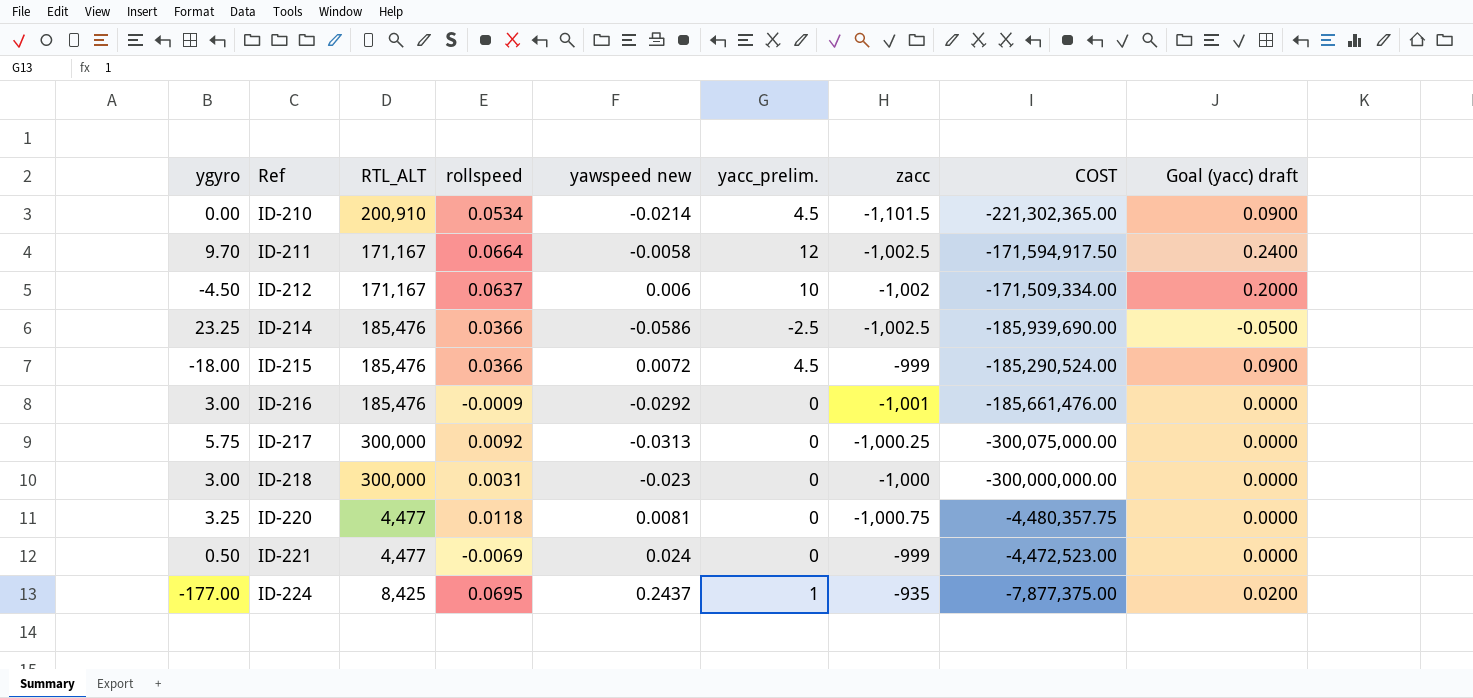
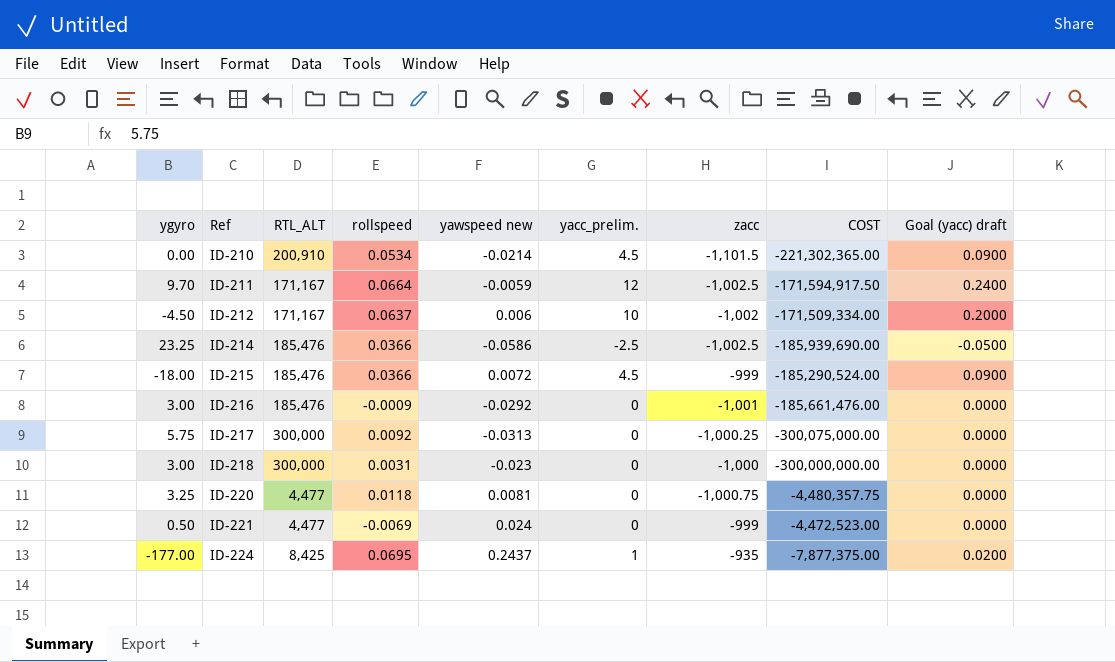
ID-211 | yawspeed new: -0.0058 -> -0.0059

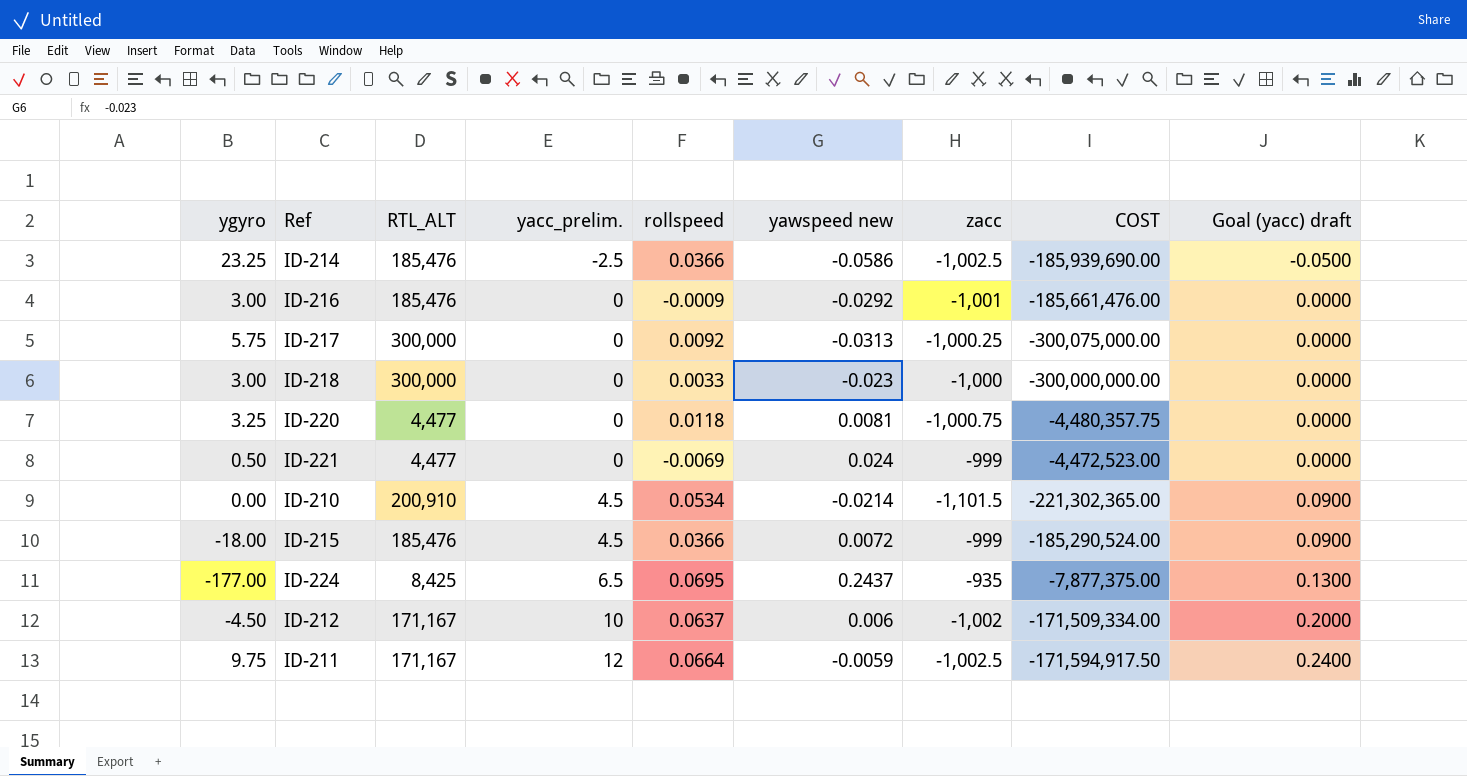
row order: Ref ascending -> yacc_prelim. ascending
column yacc_prelim. | position: 6 -> 4
ID-218 | rollspeed: 0.0031 -> 0.0033
ID-224 | yacc_prelim.: 1 -> 6.5
ID-224 | Goal (yacc) draft: 0.0200 -> 0.1300
ID-211 | ygyro: 9.70 -> 9.75

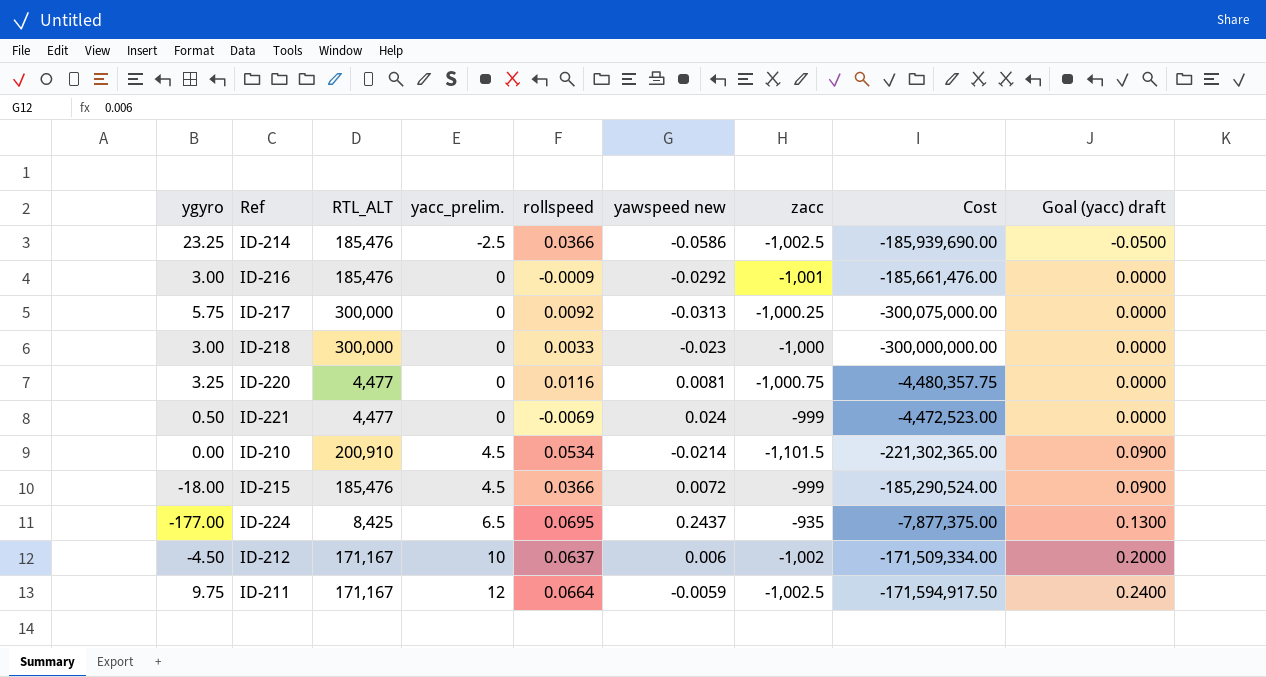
column name: COST -> Cost
ID-220 | rollspeed: 0.0118 -> 0.0116

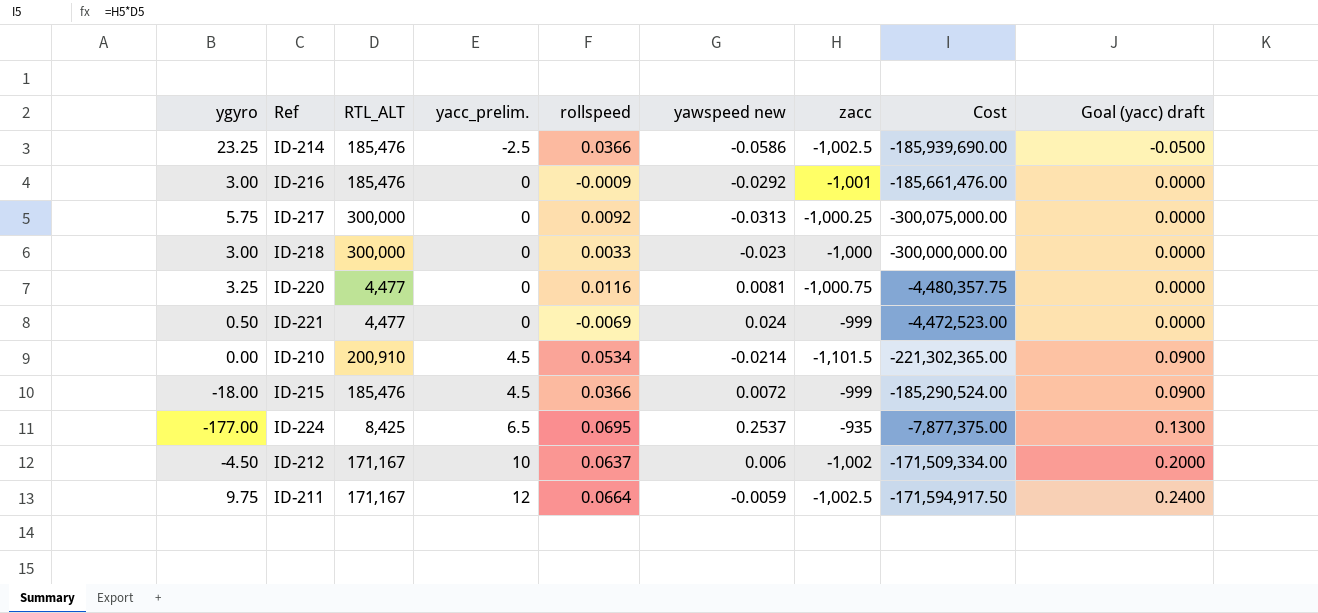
ID-224 | yawspeed new: 0.2437 -> 0.2537

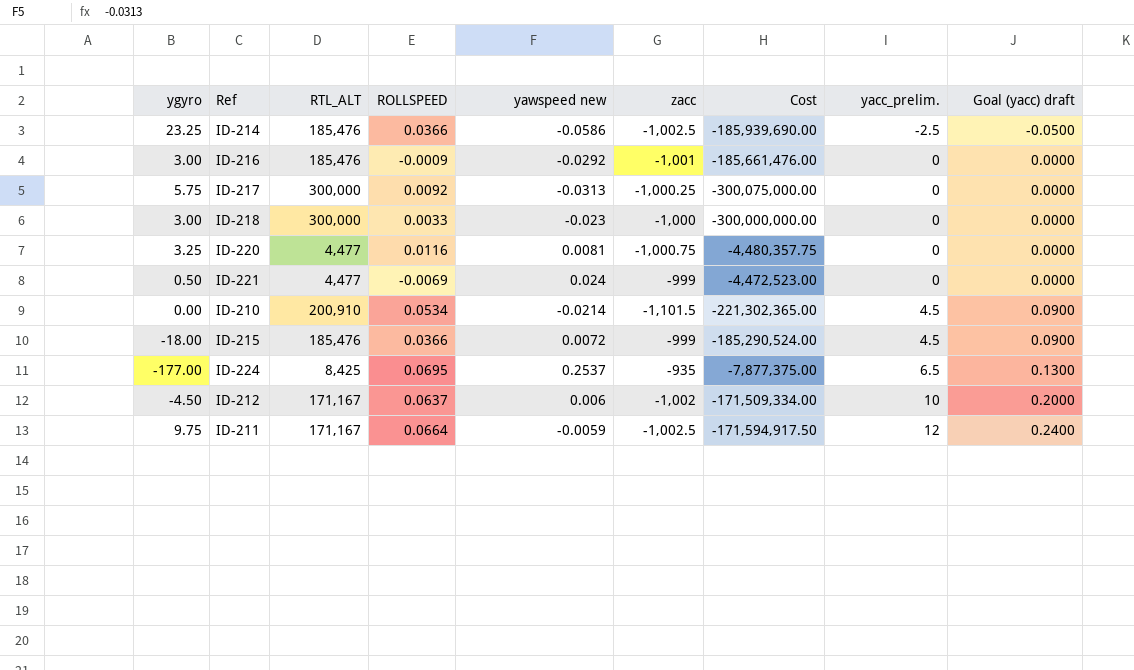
column name: rollspeed -> ROLLSPEED
column yacc_prelim. | position: 4 -> 8

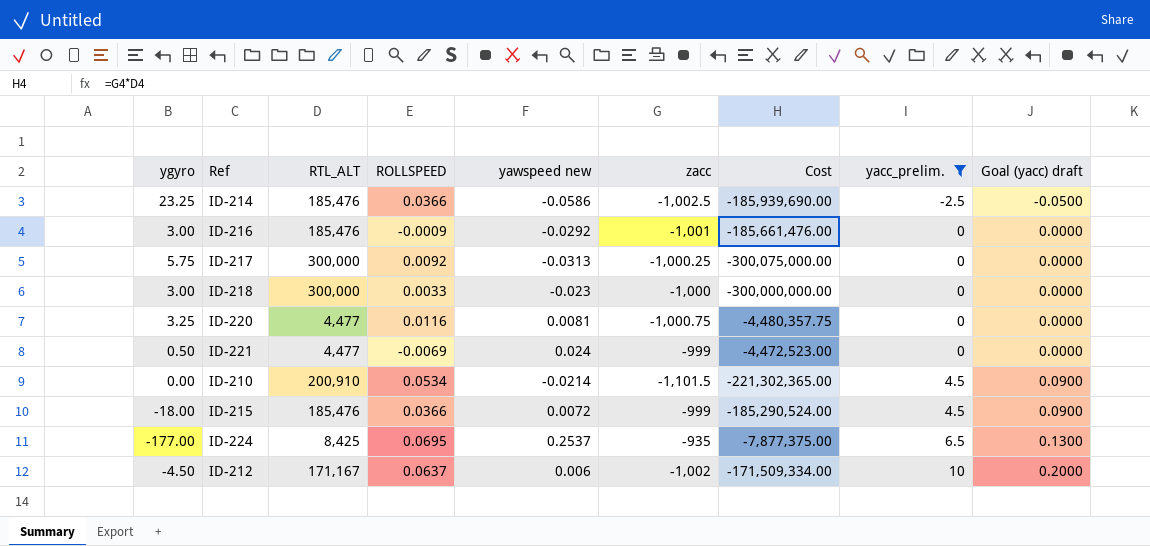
filter: none -> yacc_prelim. != 12

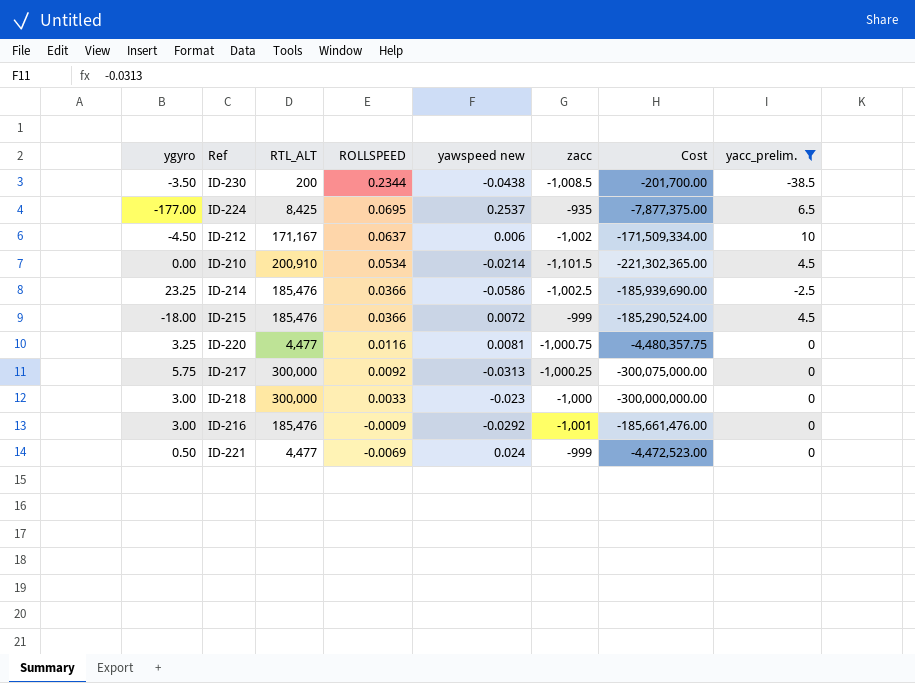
row order: yacc_prelim. ascending -> ROLLSPEED descending
column Goal (yacc) draft | formula: [yacc_prelim.] * 0.02 -> none
row ID-230: none -> -3.50 | 200 | 0.2344 | -0.0438 | -1,008.5 | -201,700.00 | -38.5

